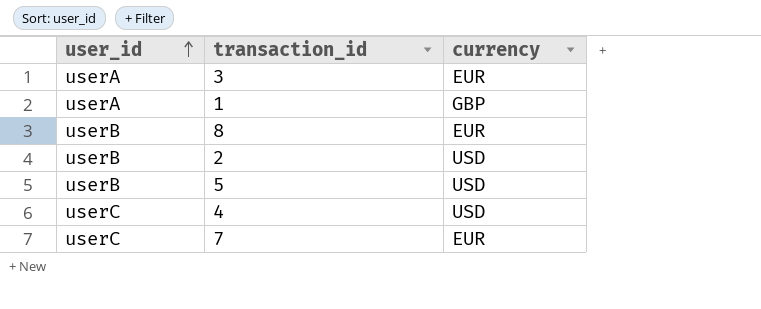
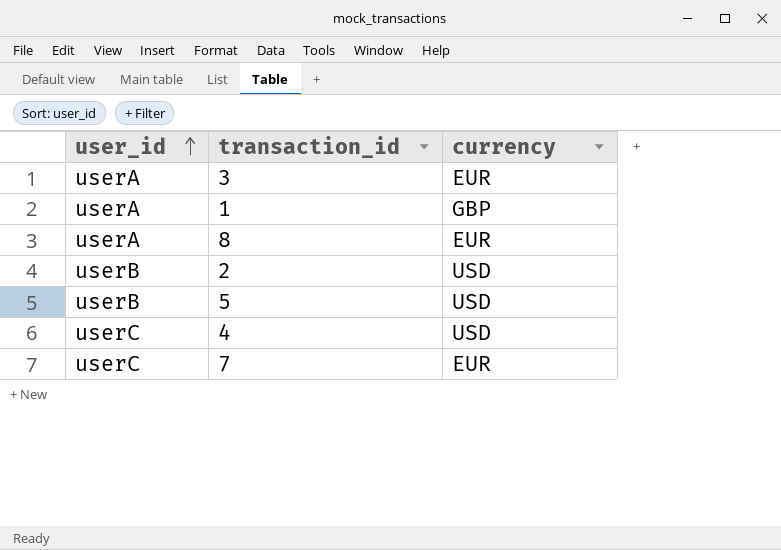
8 | user_id: userB -> userA

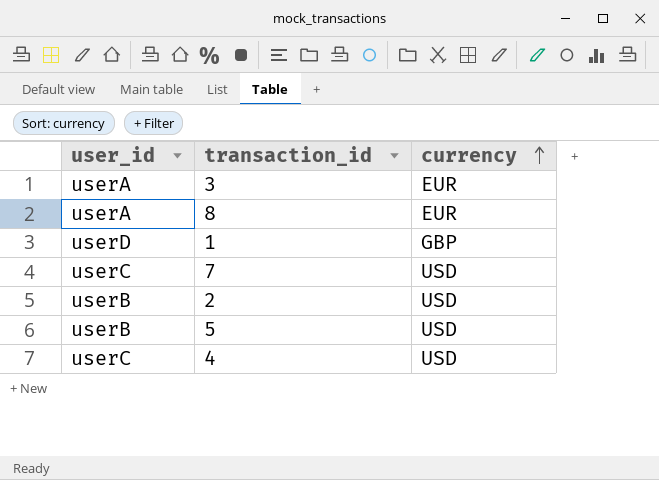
row order: user_id ascending -> currency ascending
1 | user_id: userA -> userD
7 | currency: EUR -> USD

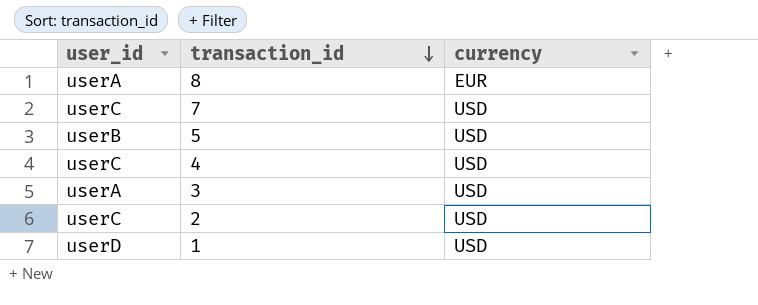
row order: currency ascending -> transaction_id descending
3 | currency: EUR -> USD
2 | user_id: userB -> userC
1 | currency: GBP -> USD

